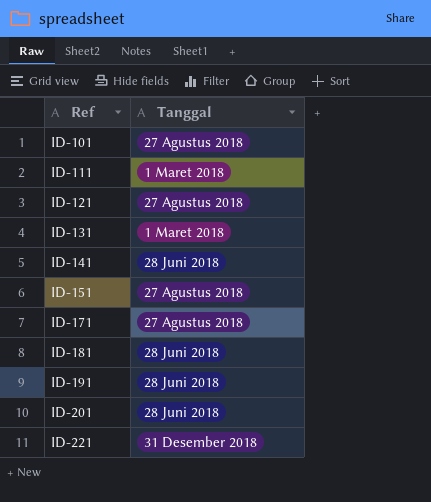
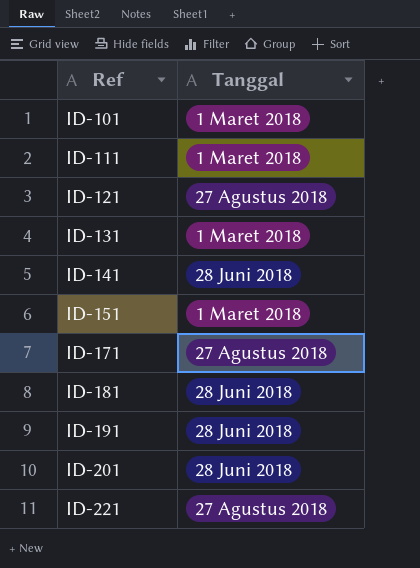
ID-101 | Tanggal: 27 Agustus 2018 -> 1 Maret 2018
ID-151 | Tanggal: 27 Agustus 2018 -> 1 Maret 2018
ID-221 | Tanggal: 31 Desember 2018 -> 27 Agustus 2018

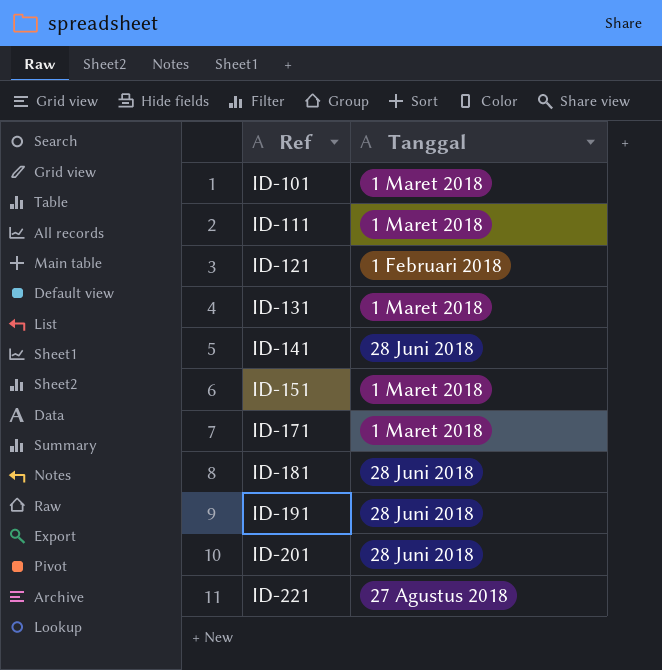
ID-121 | Tanggal: 27 Agustus 2018 -> 1 Februari 2018
ID-171 | Tanggal: 27 Agustus 2018 -> 1 Maret 2018

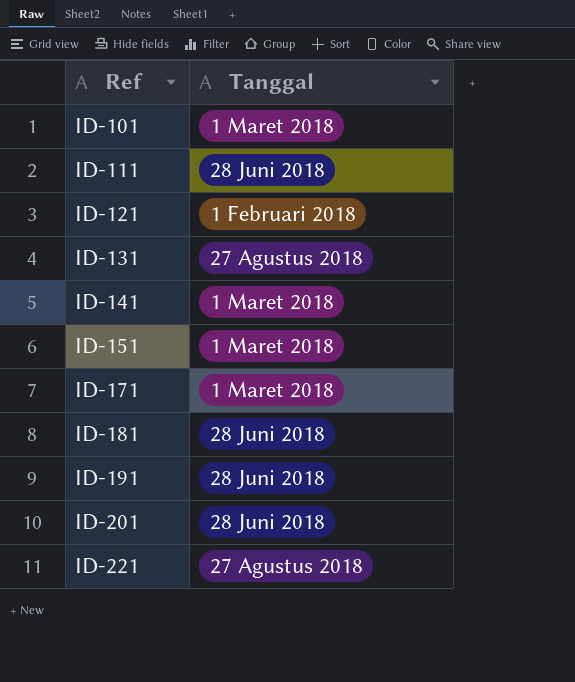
ID-111 | Tanggal: 1 Maret 2018 -> 28 Juni 2018
ID-131 | Tanggal: 1 Maret 2018 -> 27 Agustus 2018
ID-141 | Tanggal: 28 Juni 2018 -> 1 Maret 2018

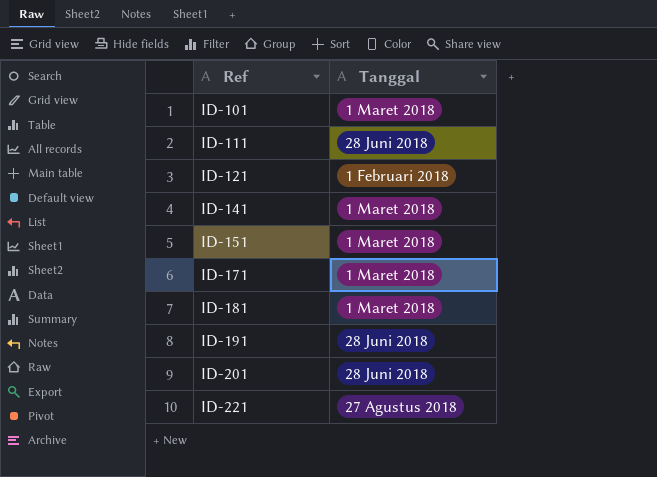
row ID-131: 27 Agustus 2018 -> none
ID-181 | Tanggal: 28 Juni 2018 -> 1 Maret 2018

